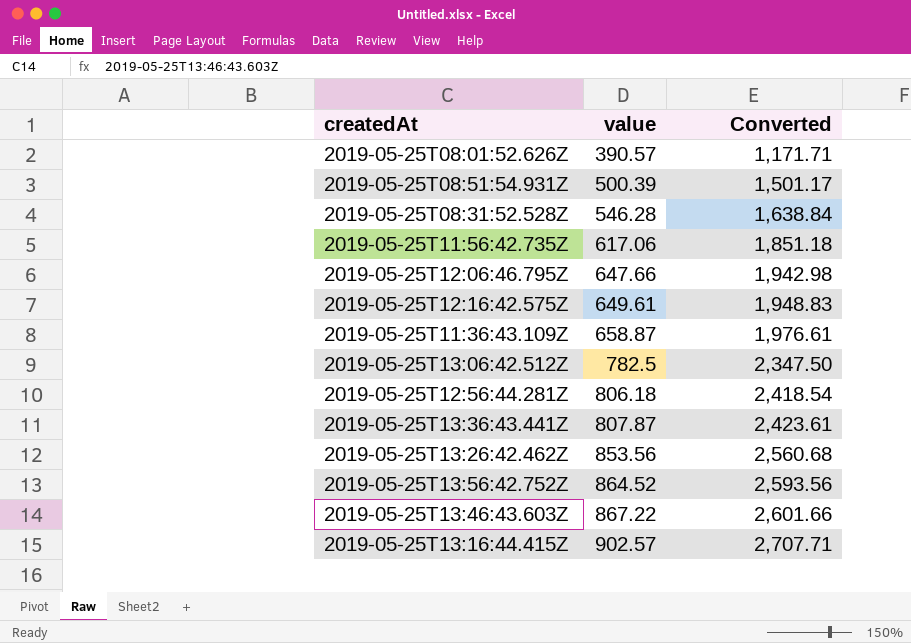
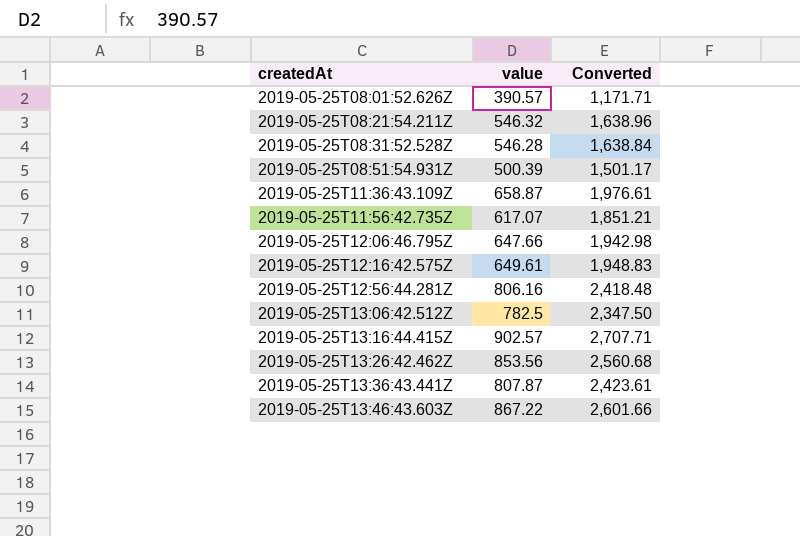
row order: value ascending -> createdAt ascending
row 2019-05-25T13:56:42.752Z: 864.52 | 2,593.56 -> none
row 2019-05-25T08:21:54.211Z: none -> 546.32 | 1,638.96
2019-05-25T11:56:42.735Z | value: 617.06 -> 617.07
2019-05-25T11:56:42.735Z | Converted: 1,851.18 -> 1,851.21
2019-05-25T12:56:44.281Z | value: 806.18 -> 806.16
2019-05-25T12:56:44.281Z | Converted: 2,418.54 -> 2,418.48

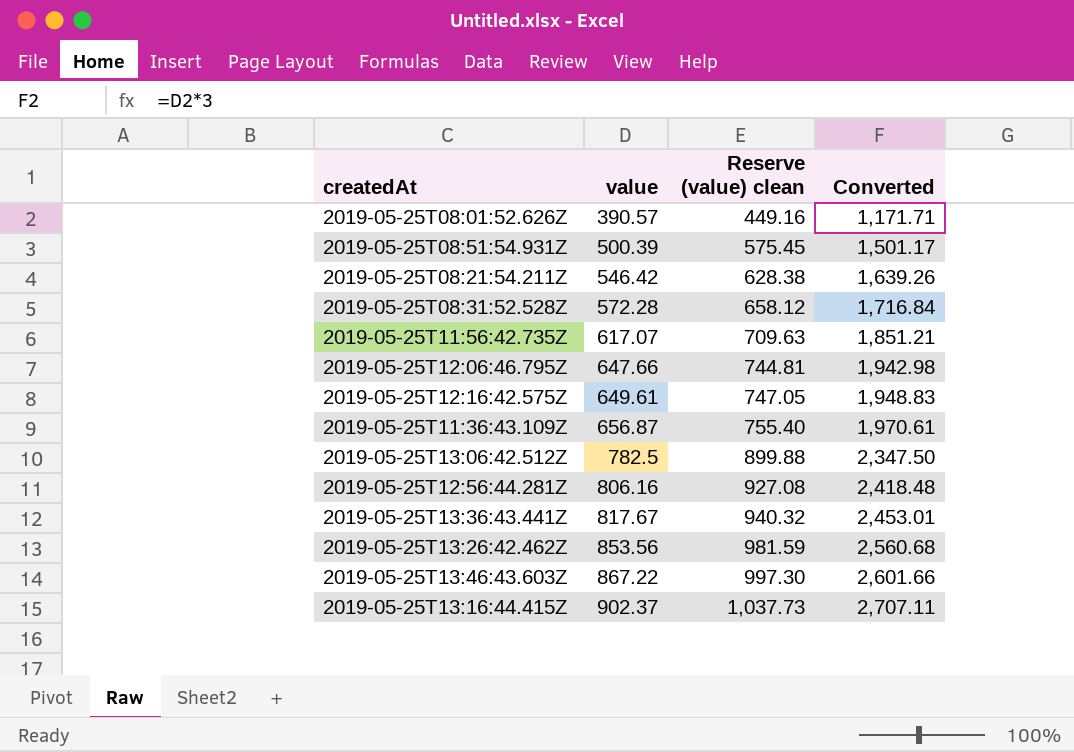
row order: createdAt ascending -> value ascending
column Reserve (value) clean | formula: none -> [value] * 1.15
2019-05-25T08:21:54.211Z | value: 546.32 -> 546.42
2019-05-25T08:21:54.211Z | Converted: 1,638.96 -> 1,639.26
2019-05-25T08:31:52.528Z | value: 546.28 -> 572.28
2019-05-25T08:31:52.528Z | Converted: 1,638.84 -> 1,716.84
2019-05-25T11:36:43.109Z | value: 658.87 -> 656.87
2019-05-25T11:36:43.109Z | Converted: 1,976.61 -> 1,970.61
2019-05-25T13:36:43.441Z | value: 807.87 -> 817.67
2019-05-25T13:36:43.441Z | Converted: 2,423.61 -> 2,453.01
2019-05-25T13:16:44.415Z | value: 902.57 -> 902.37
2019-05-25T13:16:44.415Z | Converted: 2,707.71 -> 2,707.11

